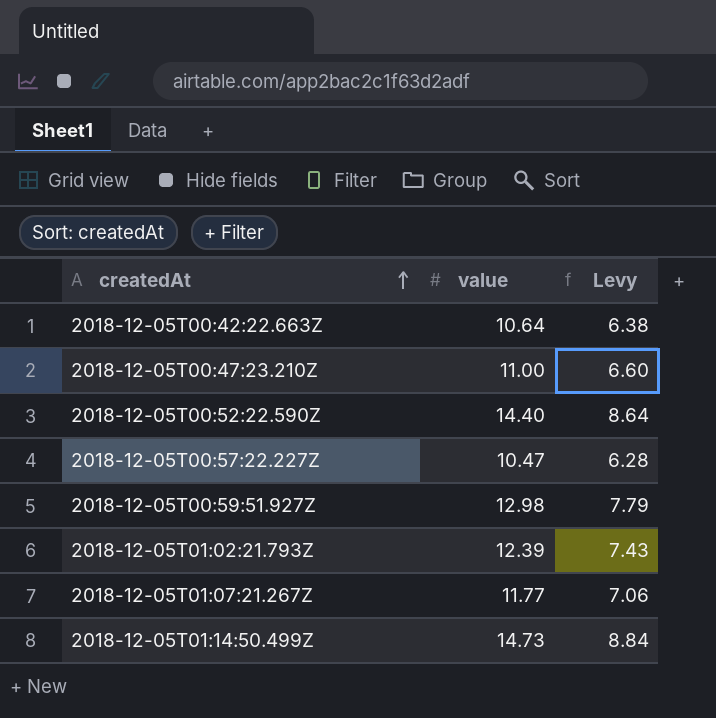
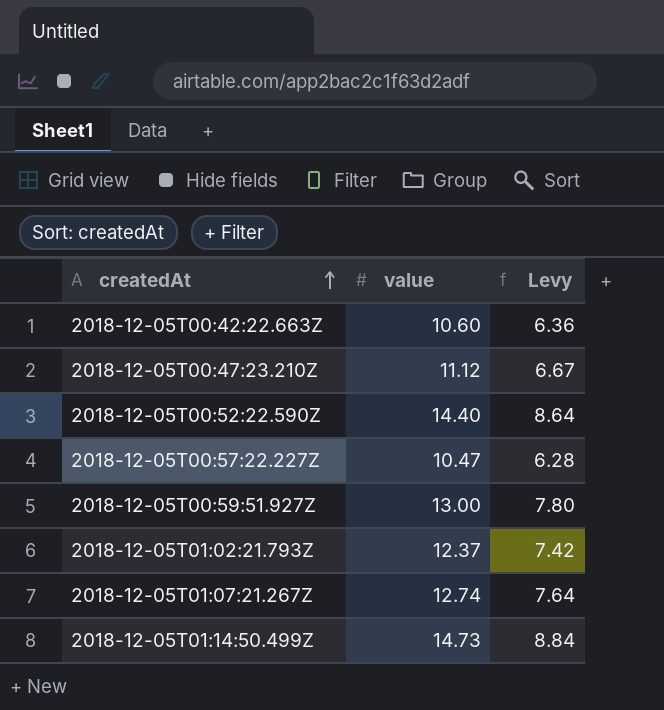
2018-12-05T00:42:22.663Z | value: 10.64 -> 10.60
2018-12-05T00:42:22.663Z | Levy: 6.38 -> 6.36
2018-12-05T00:47:23.210Z | value: 11.00 -> 11.12
2018-12-05T00:47:23.210Z | Levy: 6.60 -> 6.67
2018-12-05T00:59:51.927Z | value: 12.98 -> 13.00
2018-12-05T00:59:51.927Z | Levy: 7.79 -> 7.80
2018-12-05T01:02:21.793Z | value: 12.39 -> 12.37
2018-12-05T01:02:21.793Z | Levy: 7.43 -> 7.42
2018-12-05T01:07:21.267Z | value: 11.77 -> 12.74
2018-12-05T01:07:21.267Z | Levy: 7.06 -> 7.64

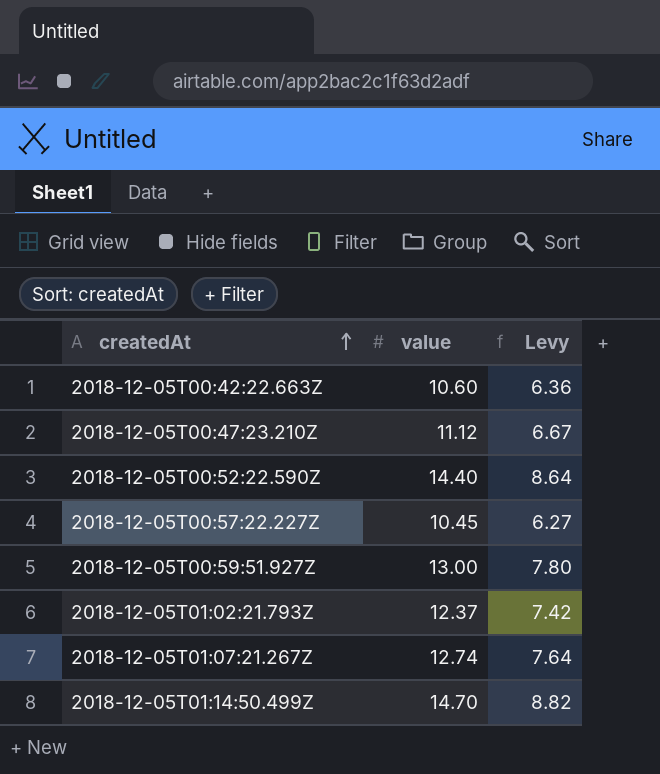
2018-12-05T00:57:22.227Z | value: 10.47 -> 10.45
2018-12-05T00:57:22.227Z | Levy: 6.28 -> 6.27
2018-12-05T01:14:50.499Z | value: 14.73 -> 14.70
2018-12-05T01:14:50.499Z | Levy: 8.84 -> 8.82

